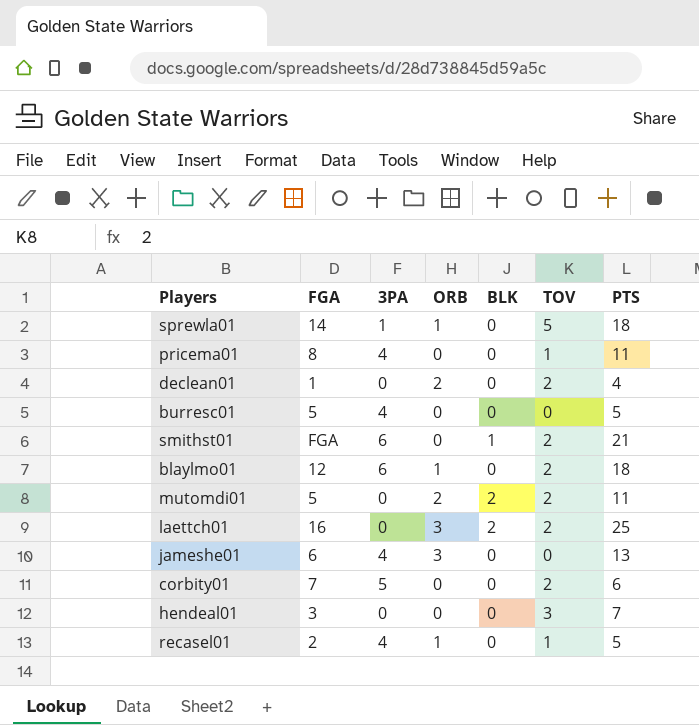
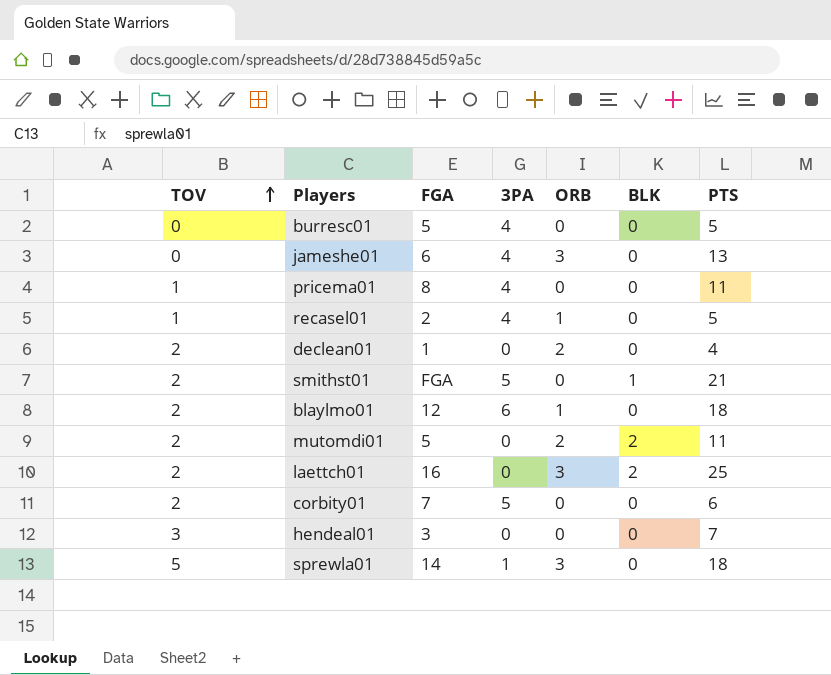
row order: none -> TOV ascending
column TOV | position: 6 -> 1
smithst01 | 3PA: 6 -> 5
sprewla01 | ORB: 1 -> 3

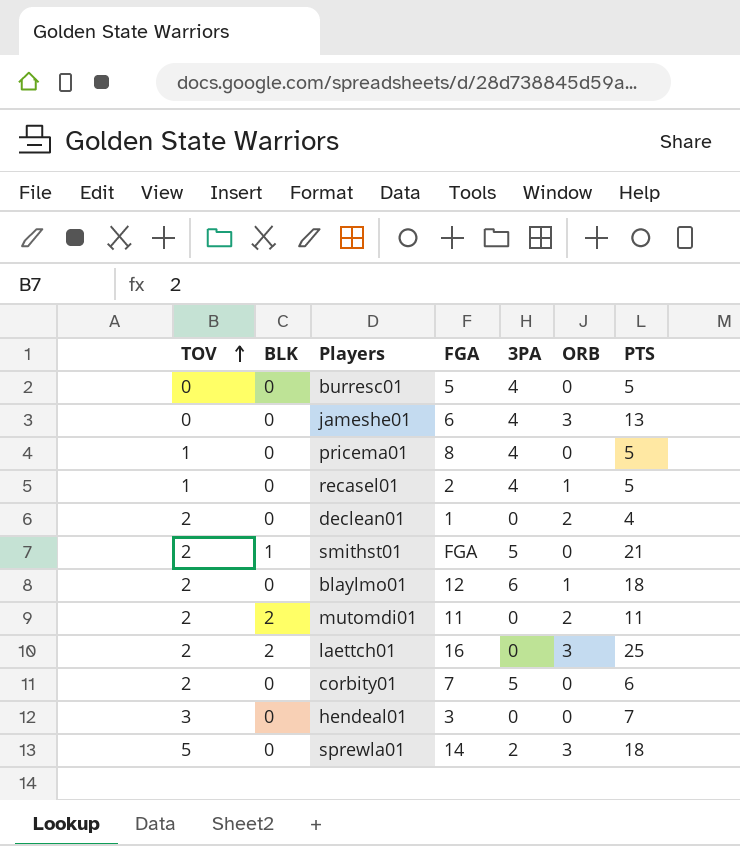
column BLK | position: 6 -> 2
pricema01 | PTS: 11 -> 5
mutomdi01 | FGA: 5 -> 11
sprewla01 | 3PA: 1 -> 2

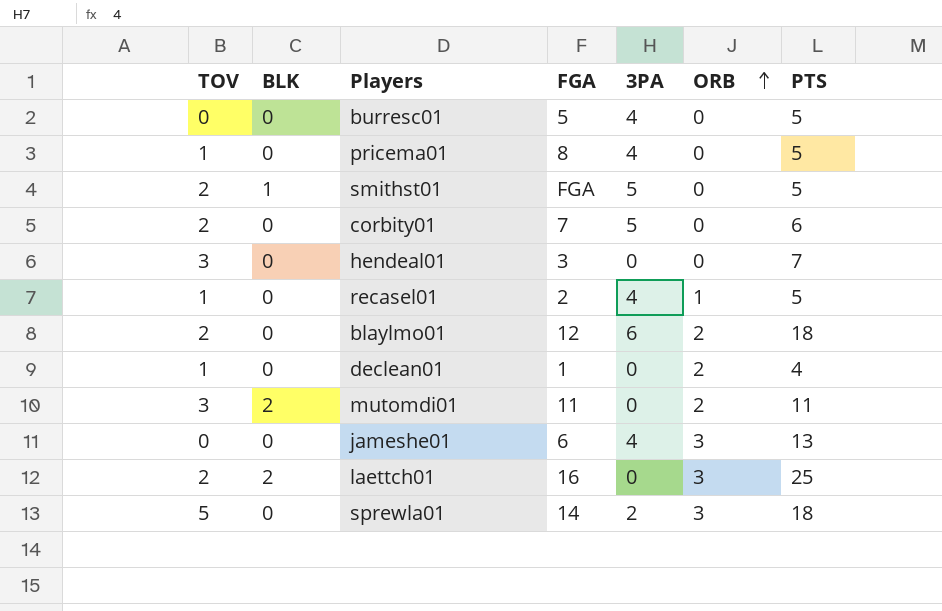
row order: TOV ascending -> ORB ascending
smithst01 | PTS: 21 -> 5
blaylmo01 | ORB: 1 -> 2
declean01 | TOV: 2 -> 1
mutomdi01 | TOV: 2 -> 3

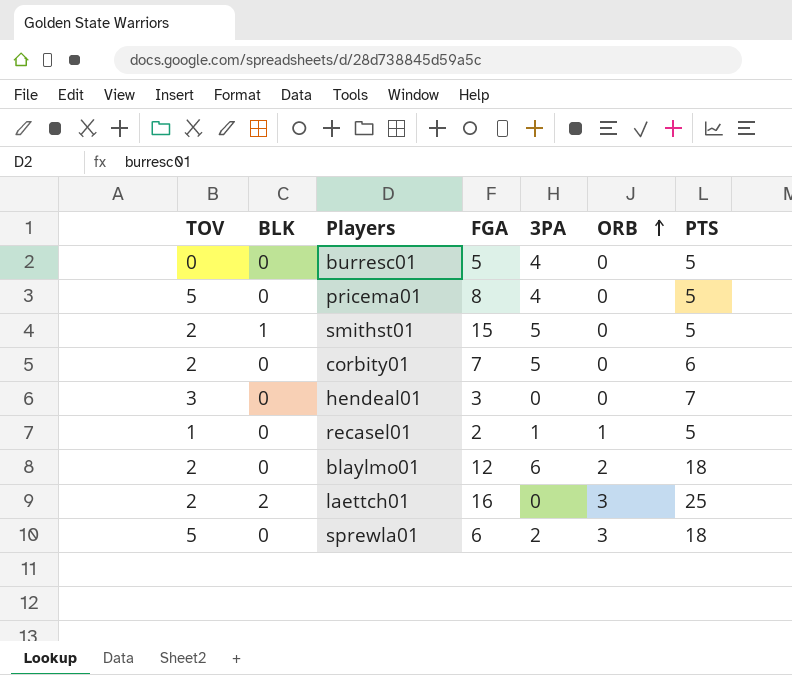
row declean01: 1 | 0 | 1 | 0 | 2 | 4 -> none
row mutomdi01: 3 | 2 | 11 | 0 | 2 | 11 -> none
row jameshe01: 0 | 0 | 6 | 4 | 3 | 13 -> none
pricema01 | TOV: 1 -> 5
smithst01 | FGA: FGA -> 15
recasel01 | 3PA: 4 -> 1
sprewla01 | FGA: 14 -> 6

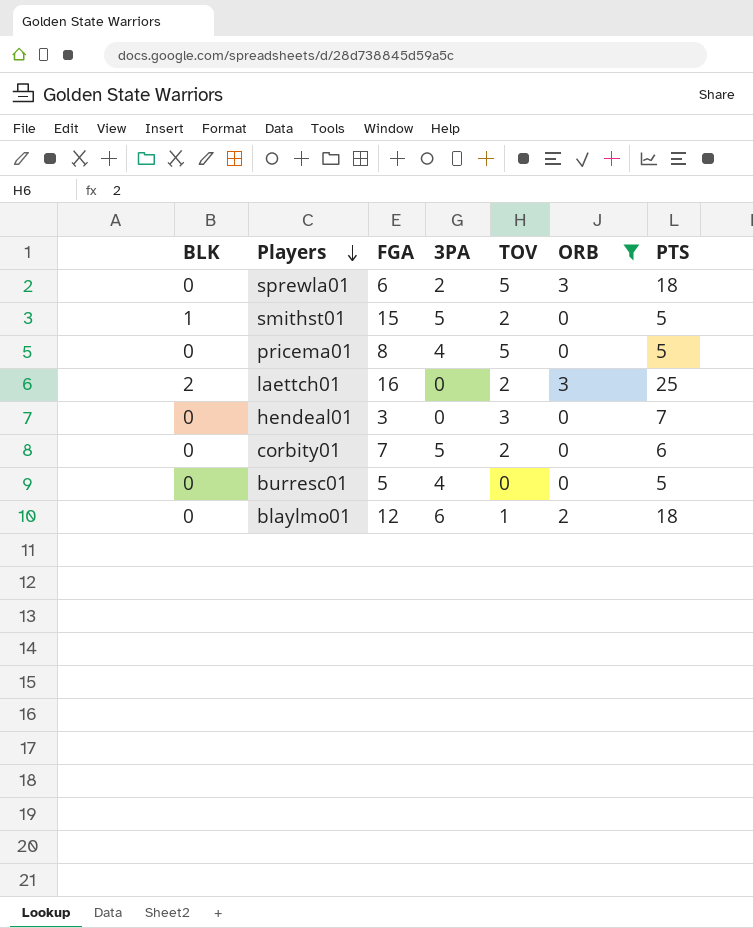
filter: none -> ORB != 1
row order: ORB ascending -> Players descending
column TOV | position: 1 -> 5
blaylmo01 | TOV: 2 -> 1

